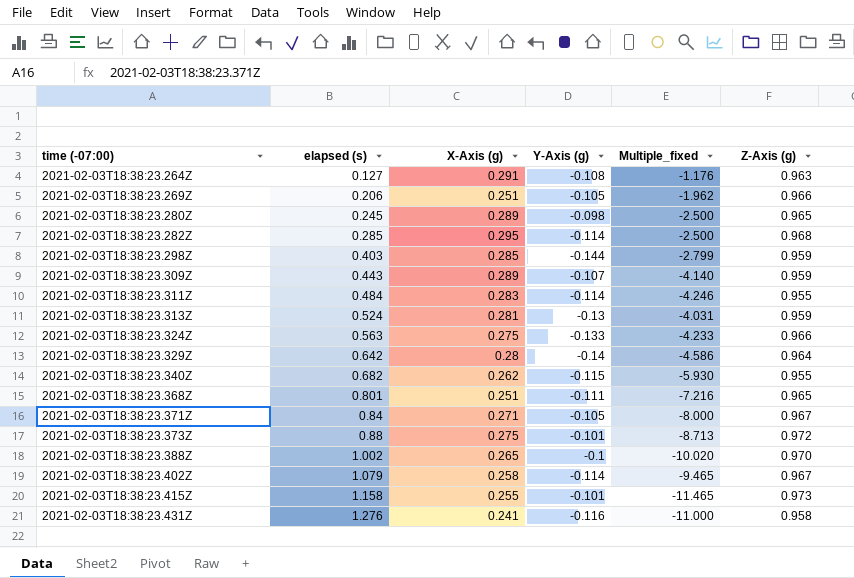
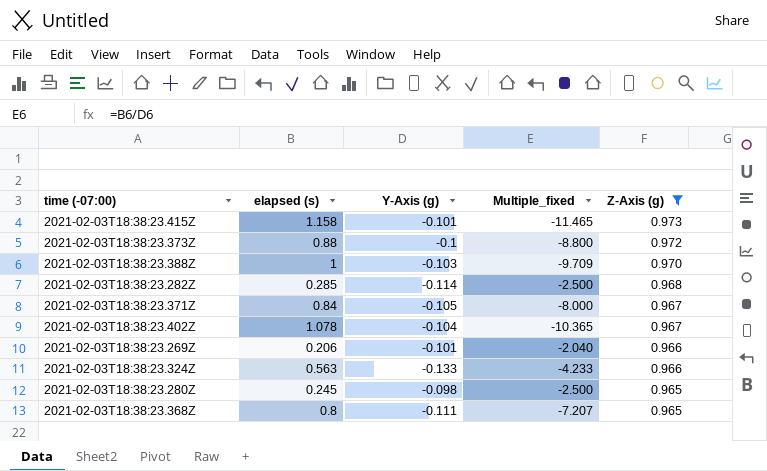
filter: none -> Z-Axis (g) >= 0.965
row order: time (-07:00) ascending -> Z-Axis (g) descending
column X-Axis (g) | position: 3 -> none
2021-02-03T18:38:23.373Z | Y-Axis (g): -0.101 -> -0.1
2021-02-03T18:38:23.373Z | Multiple_fixed: -8.713 -> -8.800
2021-02-03T18:38:23.388Z | elapsed (s): 1.002 -> 1
2021-02-03T18:38:23.388Z | Y-Axis (g): -0.1 -> -0.103
2021-02-03T18:38:23.388Z | Multiple_fixed: -10.020 -> -9.709
2021-02-03T18:38:23.402Z | elapsed (s): 1.079 -> 1.078
2021-02-03T18:38:23.402Z | Y-Axis (g): -0.114 -> -0.104
2021-02-03T18:38:23.402Z | Multiple_fixed: -9.465 -> -10.365
2021-02-03T18:38:23.269Z | Y-Axis (g): -0.105 -> -0.101
2021-02-03T18:38:23.269Z | Multiple_fixed: -1.962 -> -2.040
2021-02-03T18:38:23.368Z | elapsed (s): 0.801 -> 0.8
2021-02-03T18:38:23.368Z | Multiple_fixed: -7.216 -> -7.207

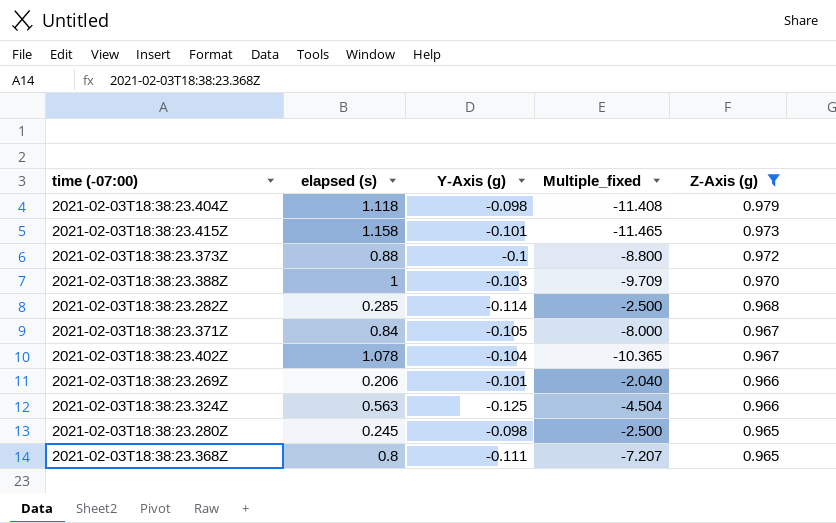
row 2021-02-03T18:38:23.404Z: none -> 1.118 | -0.098 | -11.408 | 0.979
2021-02-03T18:38:23.324Z | Y-Axis (g): -0.133 -> -0.125
2021-02-03T18:38:23.324Z | Multiple_fixed: -4.233 -> -4.504

